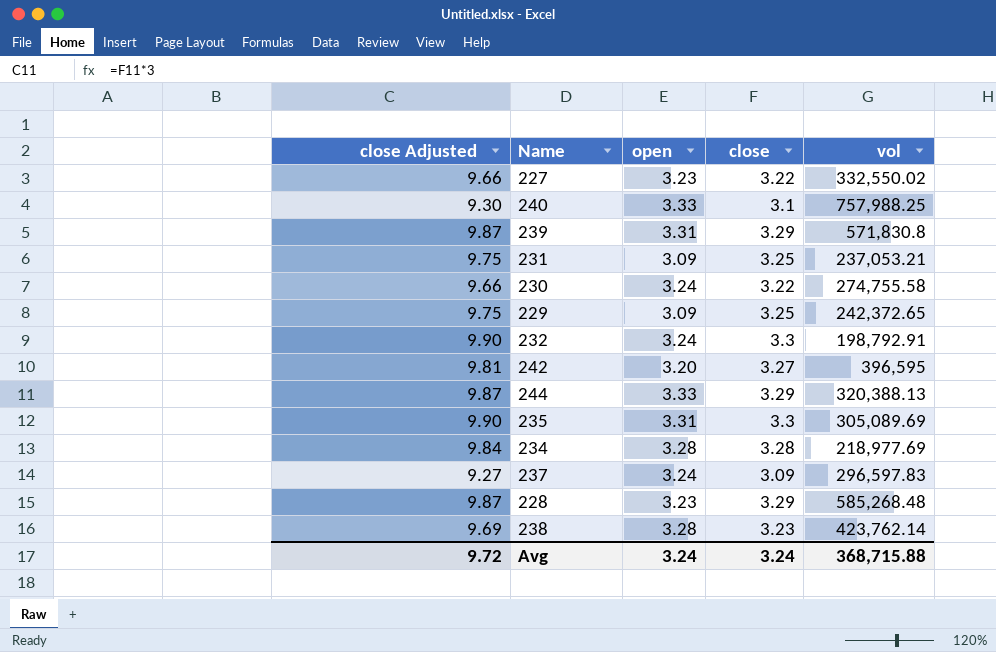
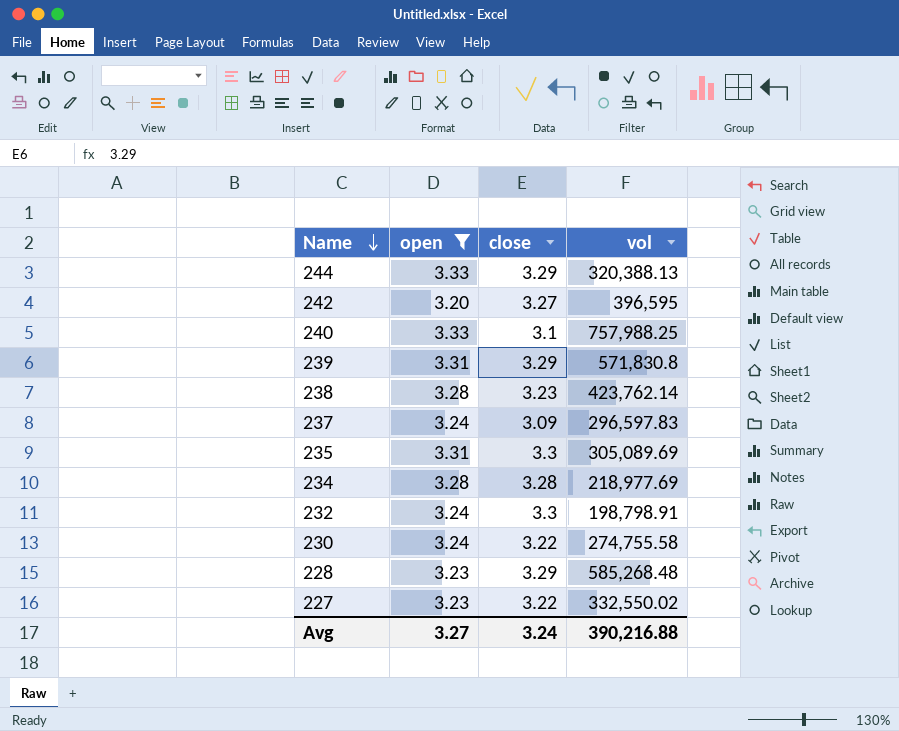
filter: none -> open != 3.09
row order: none -> Name descending
column close Adjusted | formula: [close] * 3 -> none
232 | vol: 198,792.91 -> 198,798.91
Avg | open: 3.24 -> 3.27
Avg | vol: 368,715.88 -> 390,216.88

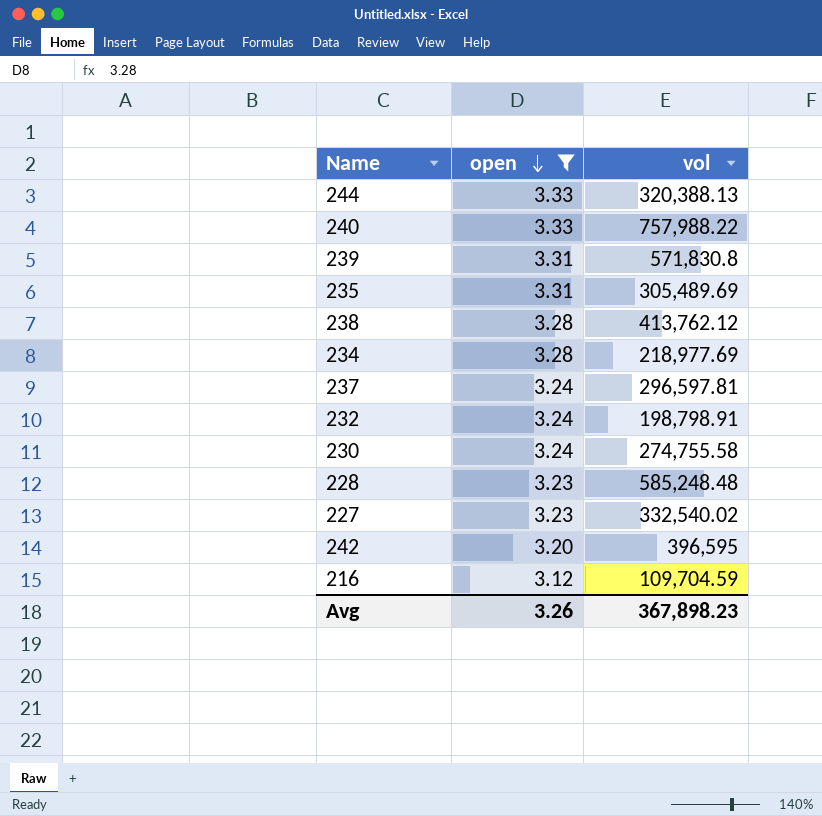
row order: Name descending -> open descending
column close | position: 3 -> none
240 | vol: 757,988.25 -> 757,988.22
235 | vol: 305,089.69 -> 305,489.69
238 | vol: 423,762.14 -> 413,762.12
237 | vol: 296,597.83 -> 296,597.81
228 | vol: 585,268.48 -> 585,248.48
227 | vol: 332,550.02 -> 332,540.02
row 216: none -> 3.12 | 109,704.59
Avg | open: 3.27 -> 3.26
Avg | vol: 390,216.88 -> 367,898.23

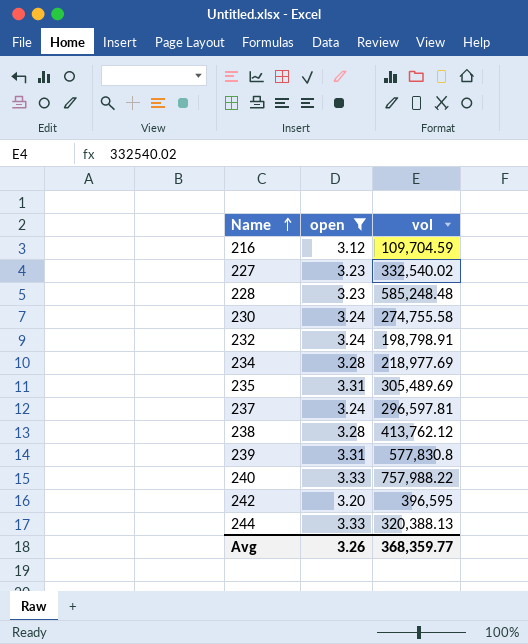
row order: open descending -> Name ascending
239 | vol: 571,830.8 -> 577,830.8
Avg | vol: 367,898.23 -> 368,359.77

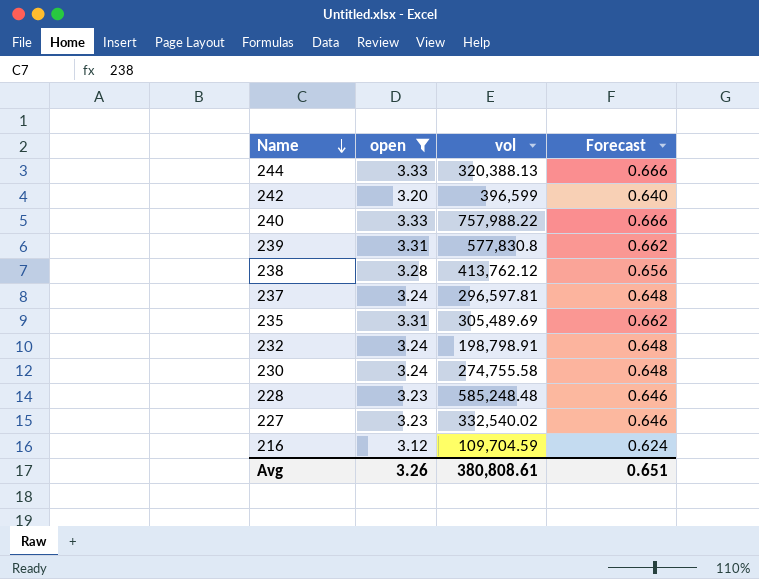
row order: Name ascending -> Name descending
column Forecast | formula: none -> [open] * 0.2
row 234: 3.28 | 218,977.69 -> none
242 | vol: 396,595 -> 396,599
Avg | vol: 368,359.77 -> 380,808.61

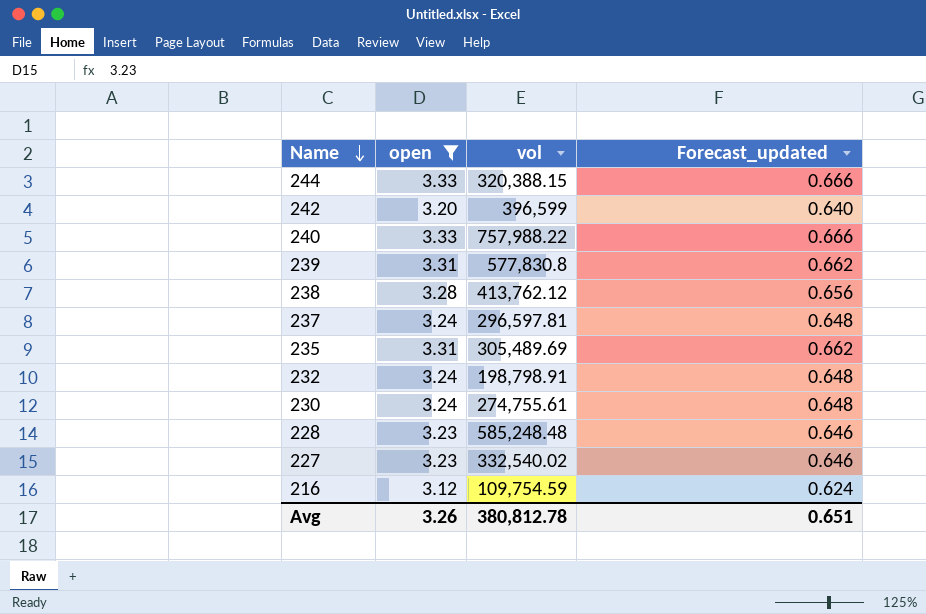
column name: Forecast -> Forecast_updated
244 | vol: 320,388.13 -> 320,388.15
230 | vol: 274,755.58 -> 274,755.61
216 | vol: 109,704.59 -> 109,754.59
Avg | vol: 380,808.61 -> 380,812.78

